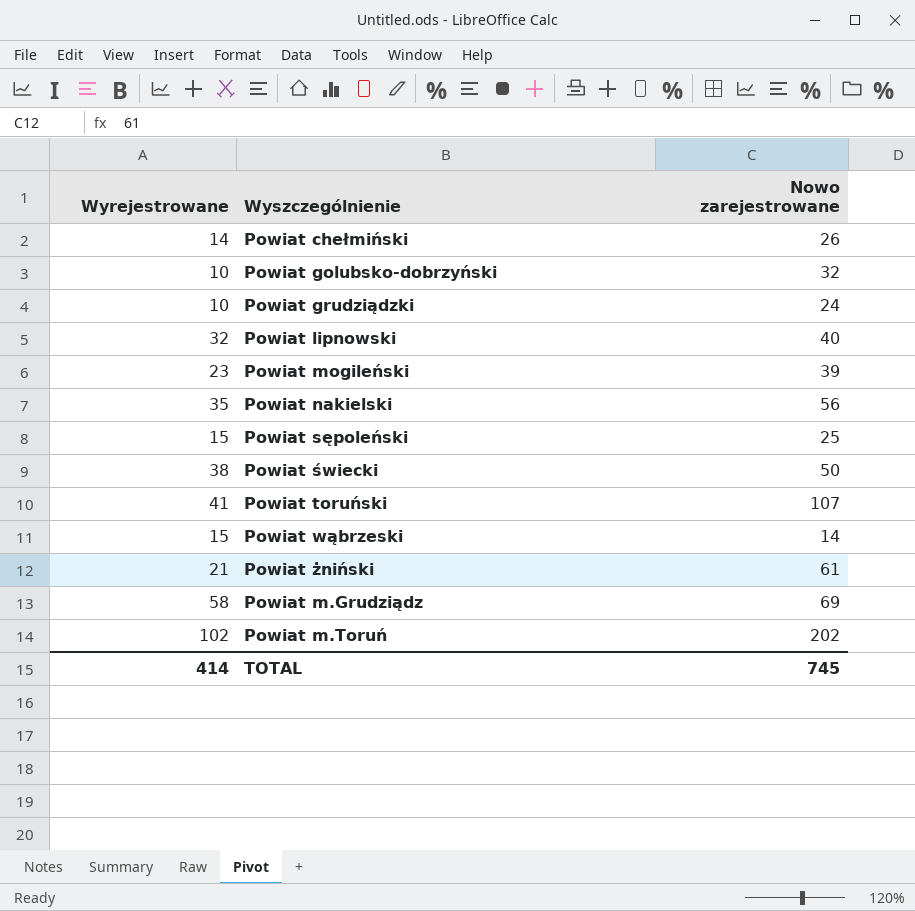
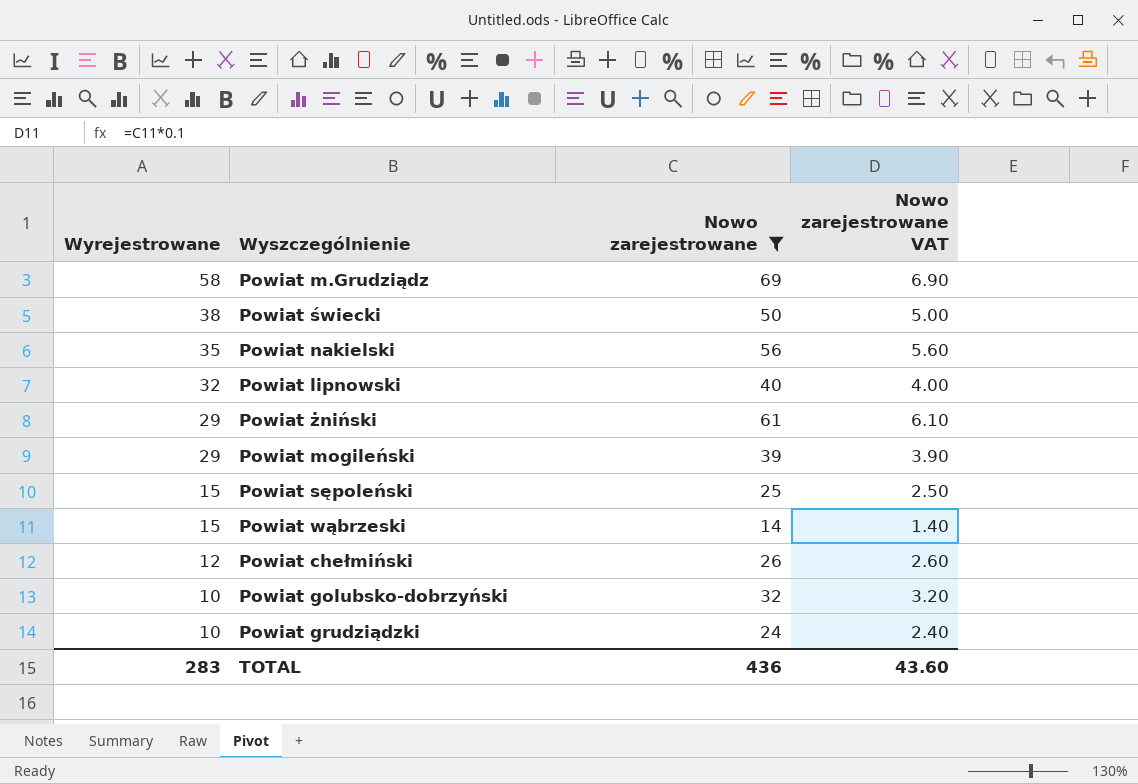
filter: none -> Nowo zarejestrowane <= 69
row order: none -> Wyrejestrowane descending
column Nowo zarejestrowane VAT | formula: none -> [Nowo zarejestrowane] * 0.1
Powiat żniński | Wyrejestrowane: 21 -> 29
Powiat mogileński | Wyrejestrowane: 23 -> 29
Powiat chełmiński | Wyrejestrowane: 14 -> 12
TOTAL | Wyrejestrowane: 414 -> 283
TOTAL | Nowo zarejestrowane: 745 -> 436

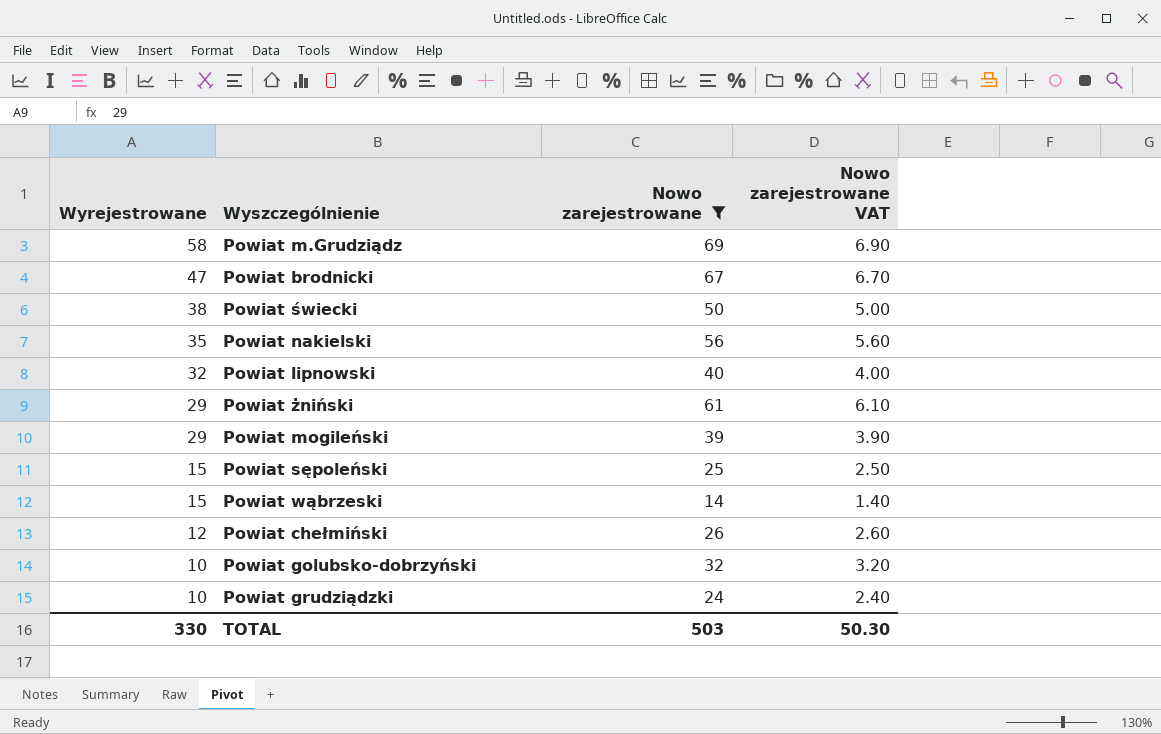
row Powiat brodnicki: none -> 47 | 67 | 6.70
TOTAL | Wyrejestrowane: 283 -> 330
TOTAL | Nowo zarejestrowane: 436 -> 503
TOTAL | Nowo zarejestrowane VAT: 43.60 -> 50.30

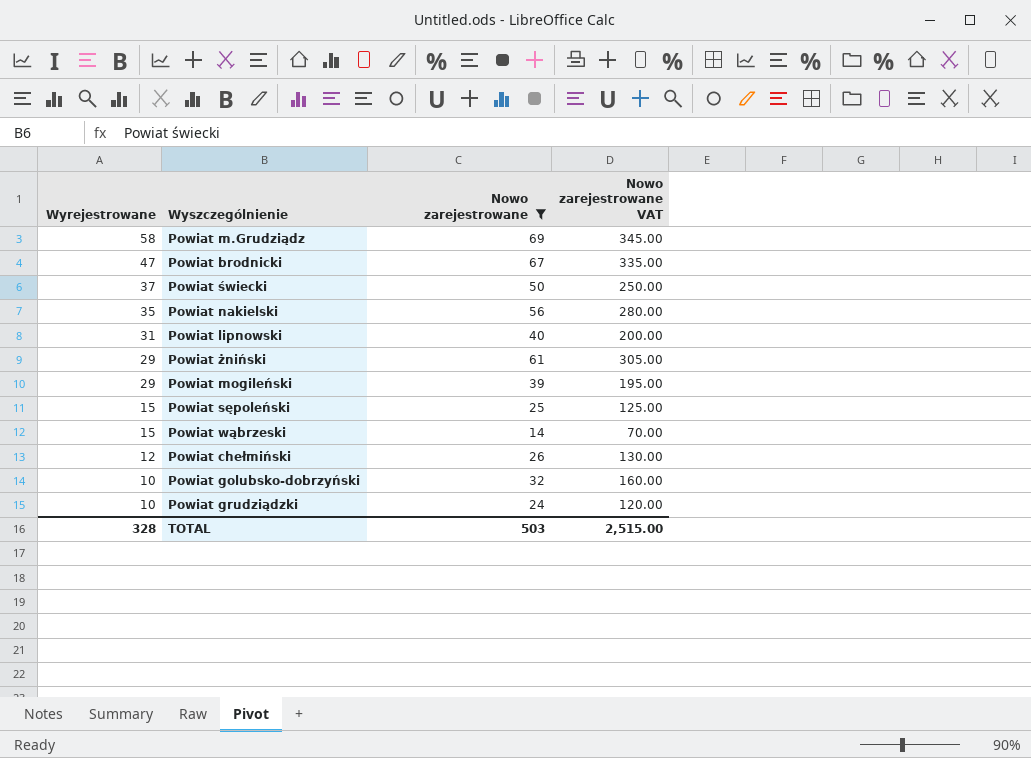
column Nowo zarejestrowane VAT | formula: [Nowo zarejestrowane] * 0.1 -> [Nowo zarejestrowane] * 5
Powiat świecki | Wyrejestrowane: 38 -> 37
Powiat lipnowski | Wyrejestrowane: 32 -> 31
TOTAL | Wyrejestrowane: 330 -> 328
TOTAL | Nowo zarejestrowane VAT: 50.30 -> 2,515.00

